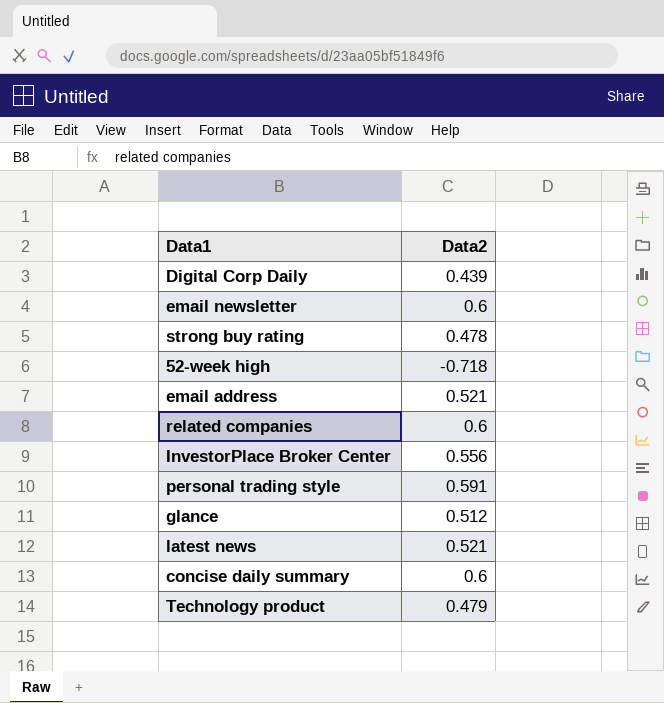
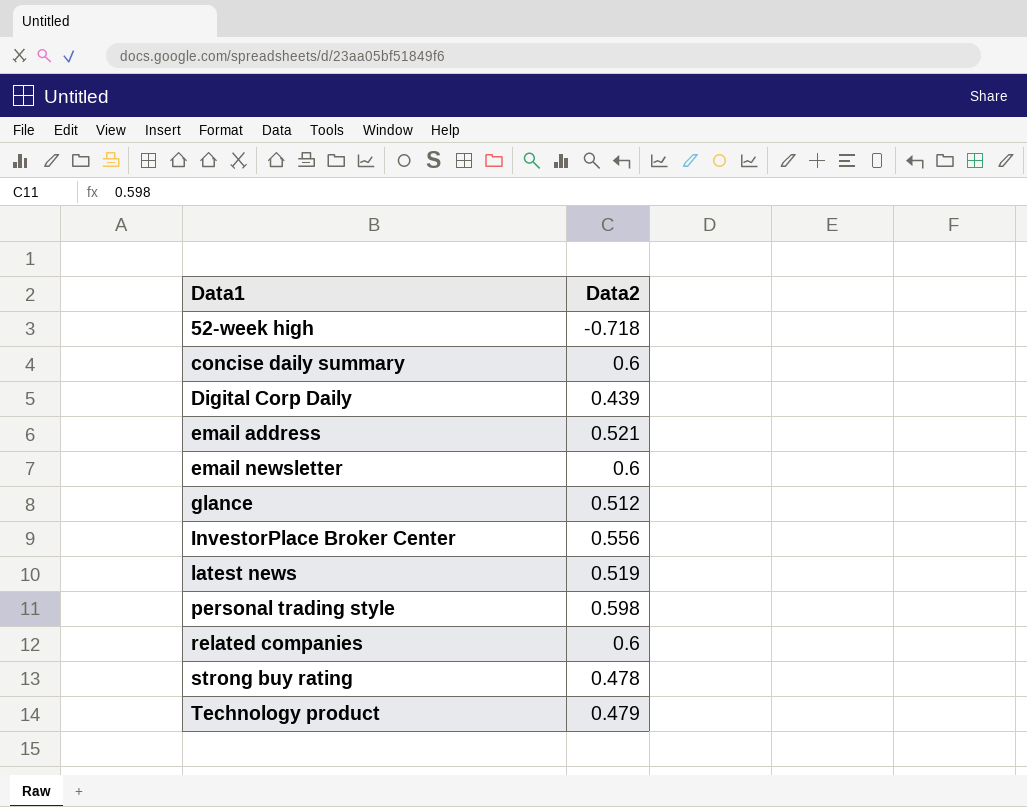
row order: none -> Data1 ascending
latest news | Data2: 0.521 -> 0.519
personal trading style | Data2: 0.591 -> 0.598

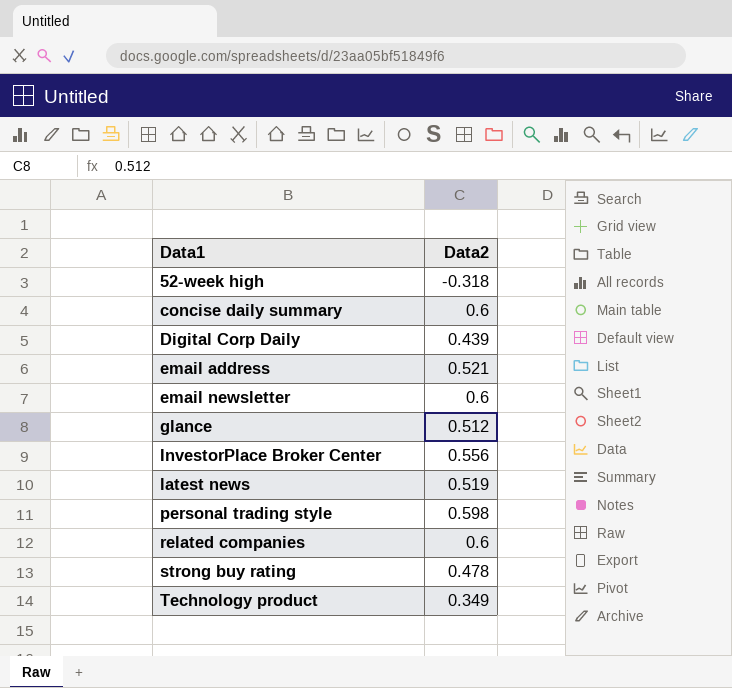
52-week high | Data2: -0.718 -> -0.318
Technology product | Data2: 0.479 -> 0.349

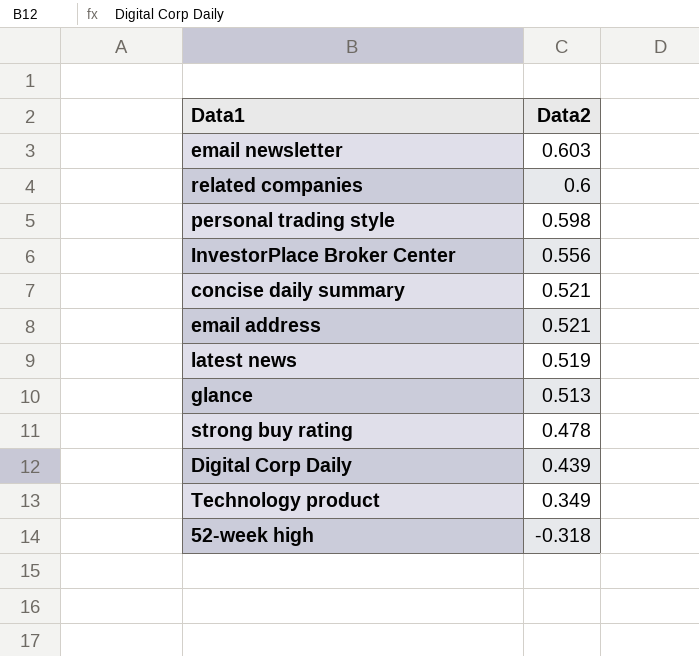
row order: Data1 ascending -> Data2 descending
email newsletter | Data2: 0.6 -> 0.603
concise daily summary | Data2: 0.6 -> 0.521
glance | Data2: 0.512 -> 0.513

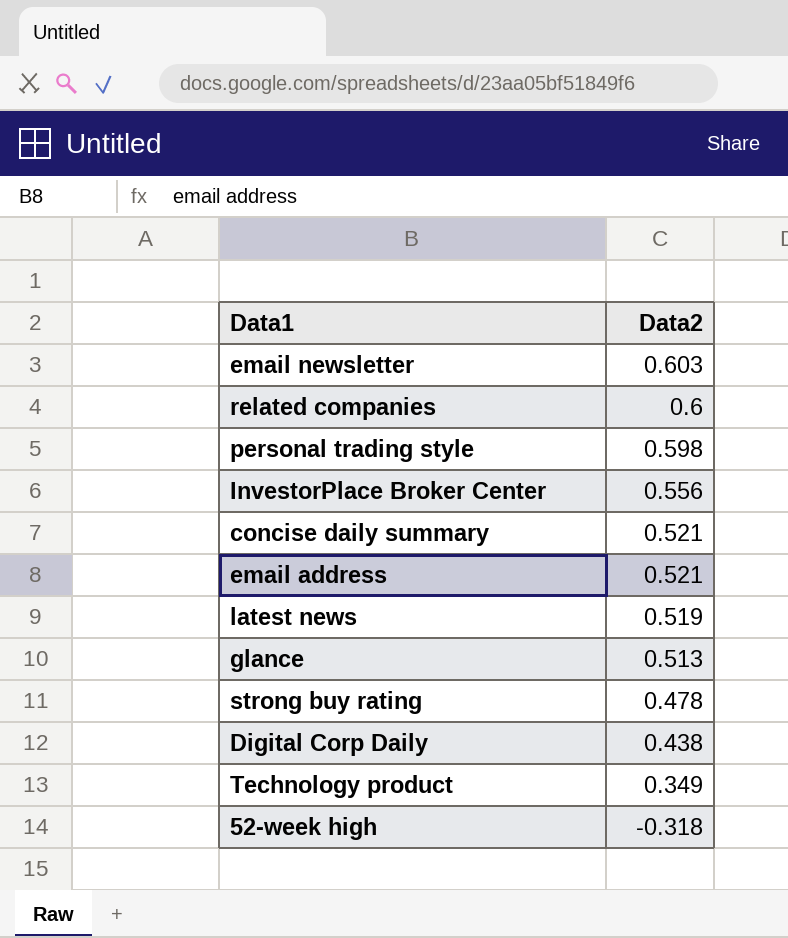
Digital Corp Daily | Data2: 0.439 -> 0.438

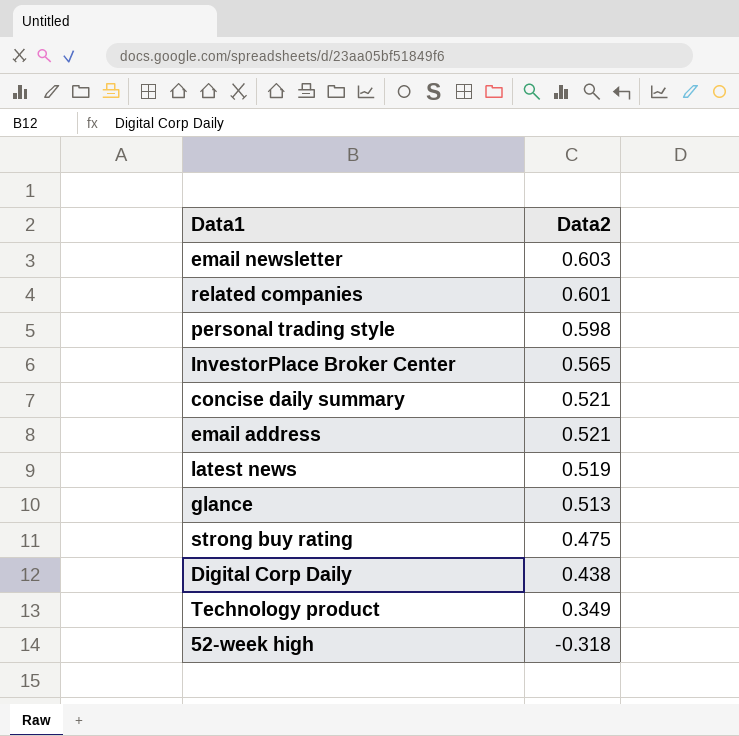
related companies | Data2: 0.6 -> 0.601
InvestorPlace Broker Center | Data2: 0.556 -> 0.565
strong buy rating | Data2: 0.478 -> 0.475

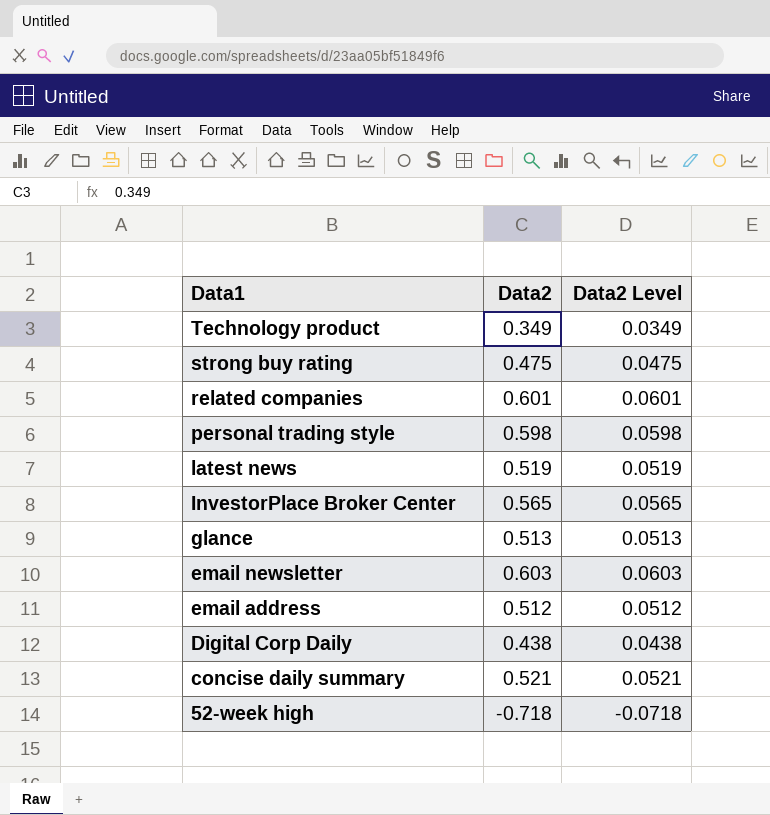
row order: Data2 descending -> Data1 descending
column Data2 Level | formula: none -> [Data2] * 0.1
email address | Data2: 0.521 -> 0.512
52-week high | Data2: -0.318 -> -0.718

